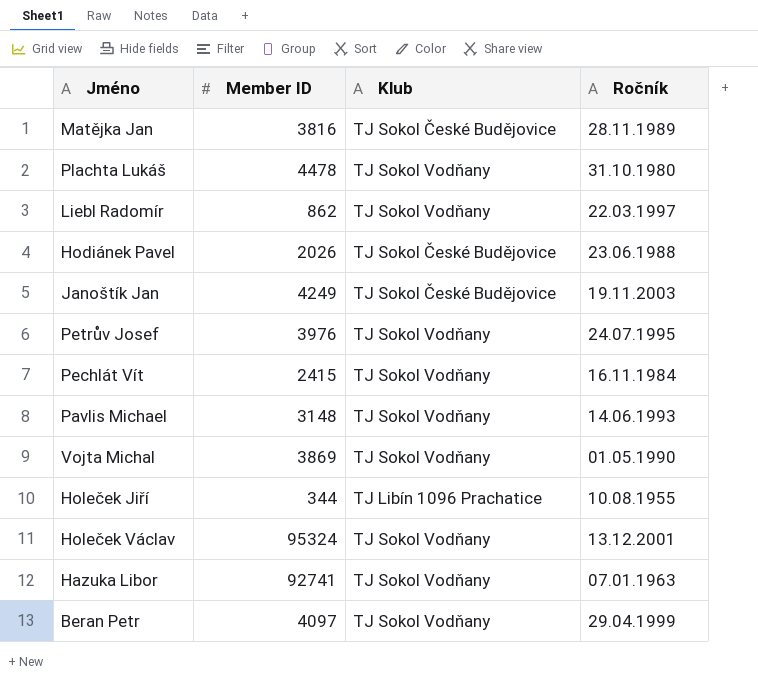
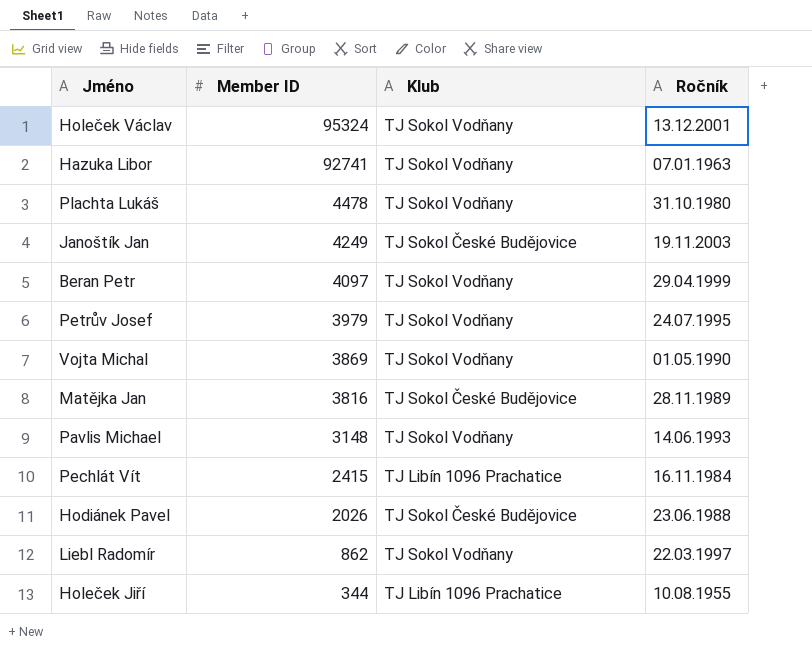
row order: none -> Member ID descending
Petrův Josef | Member ID: 3976 -> 3979
Pechlát Vít | Klub: TJ Sokol Vodňany -> TJ Libín 1096 Prachatice

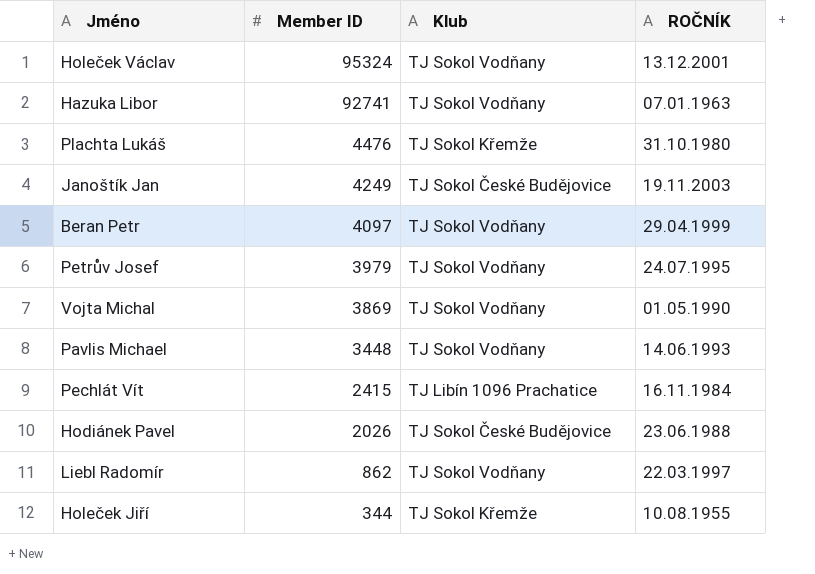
column name: Ročník -> ROČNÍK
row Matějka Jan: 3816 | TJ Sokol České Budějovice | 28.11.1989 -> none
Plachta Lukáš | Member ID: 4478 -> 4476
Plachta Lukáš | Klub: TJ Sokol Vodňany -> TJ Sokol Křemže
Pavlis Michael | Member ID: 3148 -> 3448
Holeček Jiří | Klub: TJ Libín 1096 Prachatice -> TJ Sokol Křemže

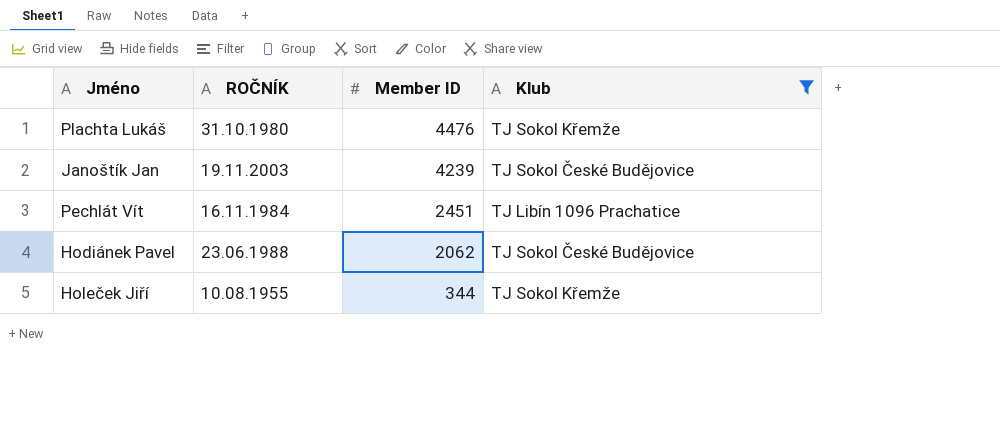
filter: none -> Klub != TJ Sokol Vodňany
column ROČNÍK | position: 4 -> 2
Janoštík Jan | Member ID: 4249 -> 4239
Pechlát Vít | Member ID: 2415 -> 2451
Hodiánek Pavel | Member ID: 2026 -> 2062

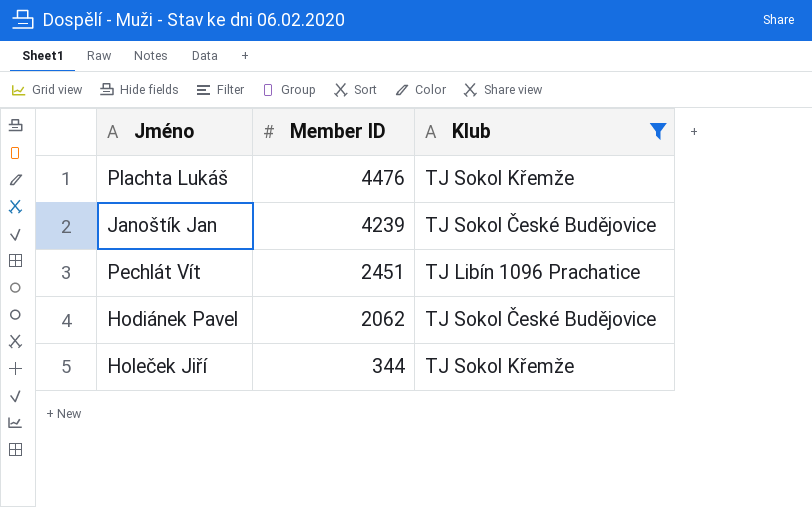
column ROČNÍK | position: 2 -> none

